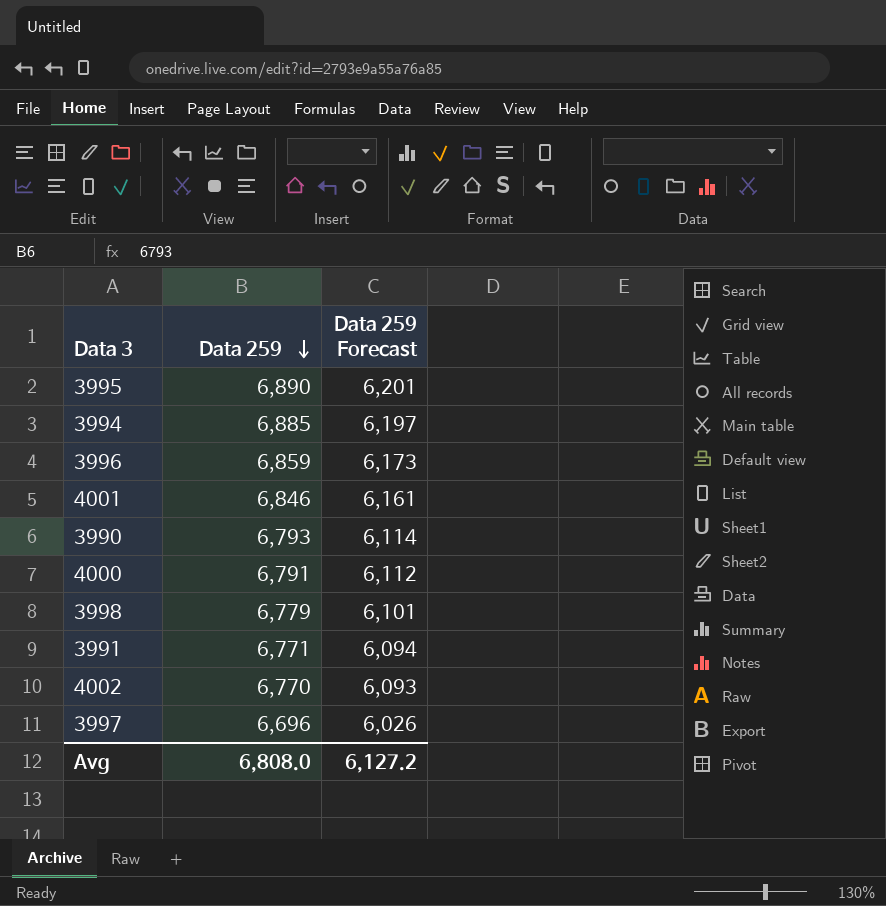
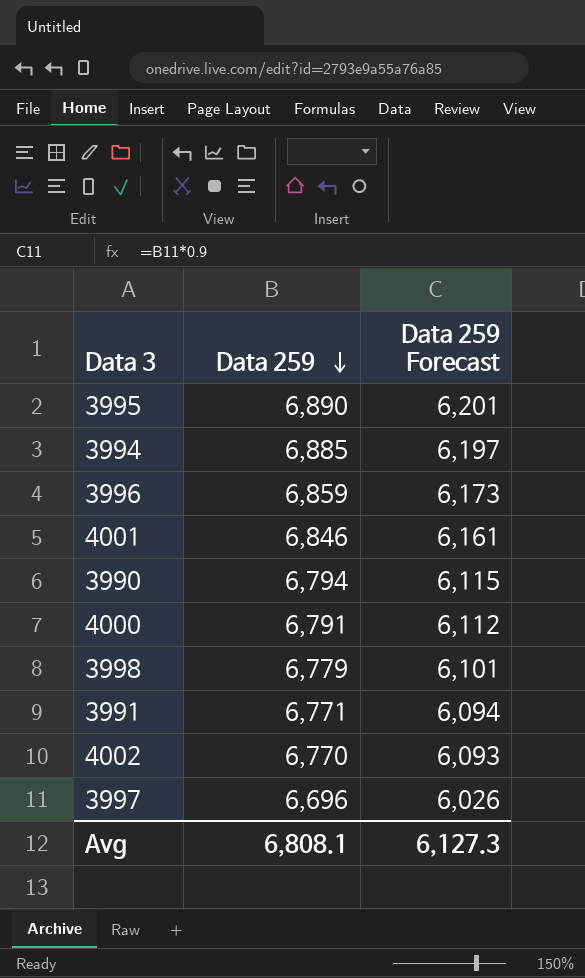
3990 | Data 259: 6,793 -> 6,794
3990 | Data 259 Forecast: 6,114 -> 6,115
Avg | Data 259: 6,808.0 -> 6,808.1
Avg | Data 259 Forecast: 6,127.2 -> 6,127.3

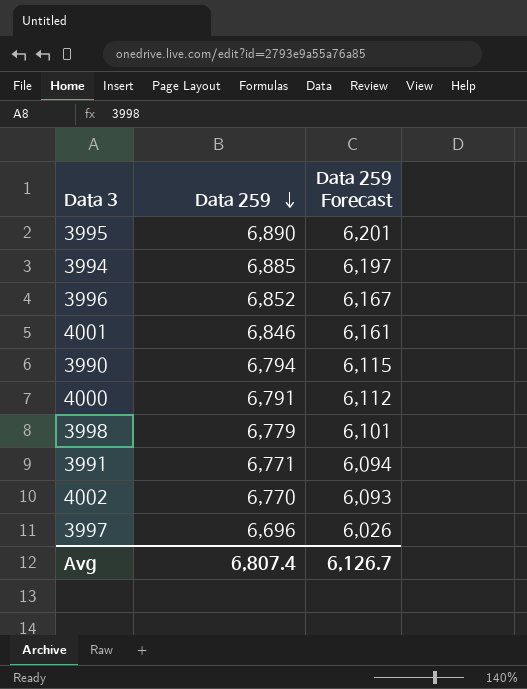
3996 | Data 259: 6,859 -> 6,852
3996 | Data 259 Forecast: 6,173 -> 6,167
Avg | Data 259: 6,808.1 -> 6,807.4
Avg | Data 259 Forecast: 6,127.3 -> 6,126.7

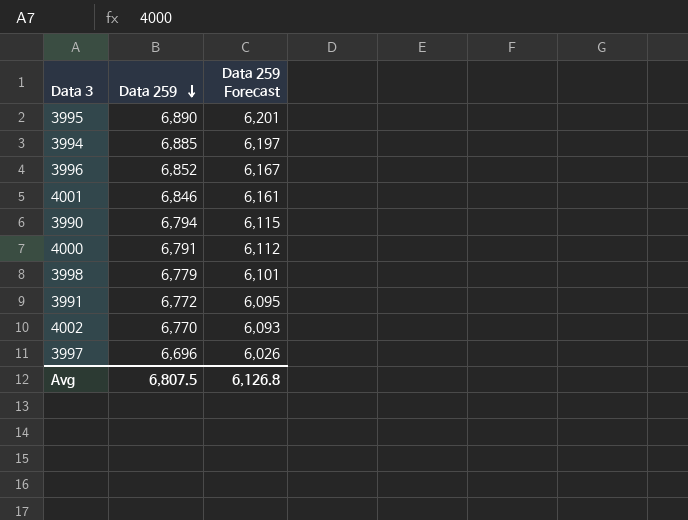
3991 | Data 259: 6,771 -> 6,772
3991 | Data 259 Forecast: 6,094 -> 6,095
Avg | Data 259: 6,807.4 -> 6,807.5
Avg | Data 259 Forecast: 6,126.7 -> 6,126.8

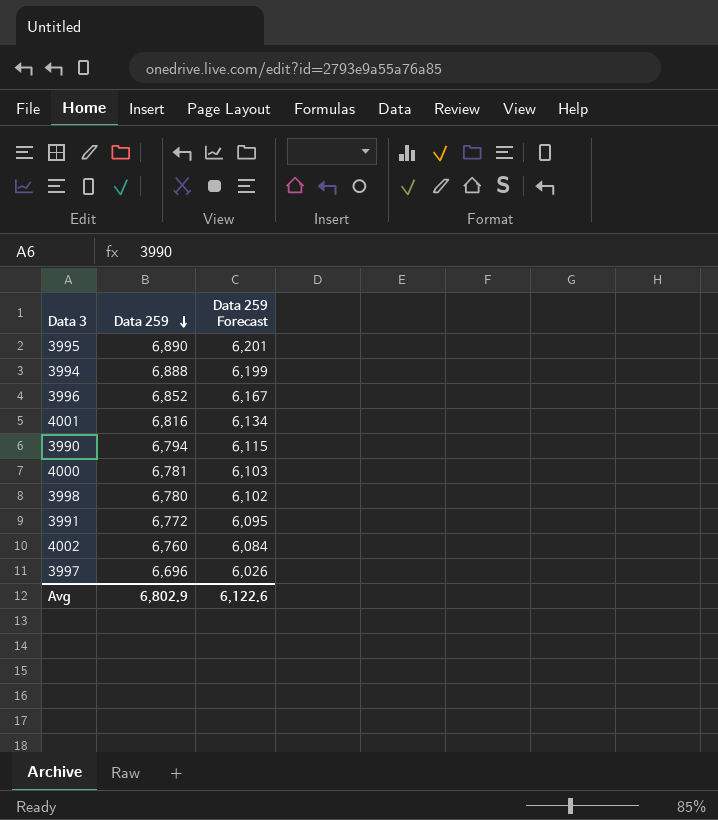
3994 | Data 259: 6,885 -> 6,888
3994 | Data 259 Forecast: 6,197 -> 6,199
4001 | Data 259: 6,846 -> 6,816
4001 | Data 259 Forecast: 6,161 -> 6,134
4000 | Data 259: 6,791 -> 6,781
4000 | Data 259 Forecast: 6,112 -> 6,103
3998 | Data 259: 6,779 -> 6,780
3998 | Data 259 Forecast: 6,101 -> 6,102
4002 | Data 259: 6,770 -> 6,760
4002 | Data 259 Forecast: 6,093 -> 6,084
Avg | Data 259: 6,807.5 -> 6,802.9
Avg | Data 259 Forecast: 6,126.8 -> 6,122.6

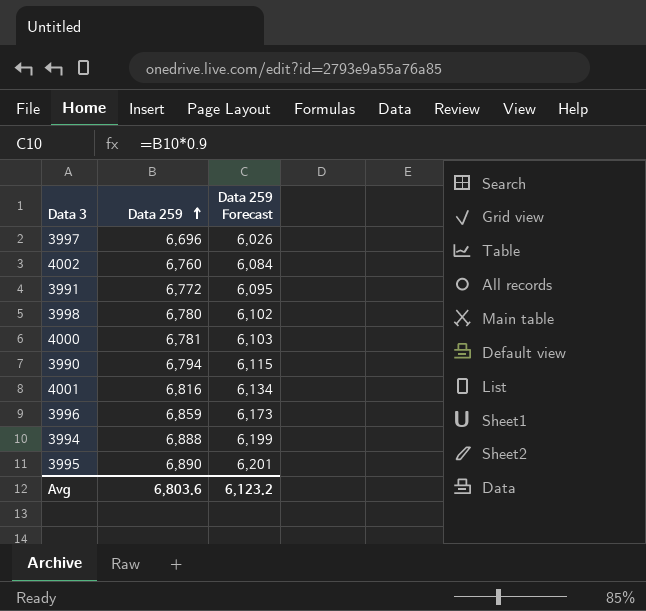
row order: Data 259 descending -> Data 259 ascending
3996 | Data 259: 6,852 -> 6,859
3996 | Data 259 Forecast: 6,167 -> 6,173
Avg | Data 259: 6,802.9 -> 6,803.6
Avg | Data 259 Forecast: 6,122.6 -> 6,123.2

